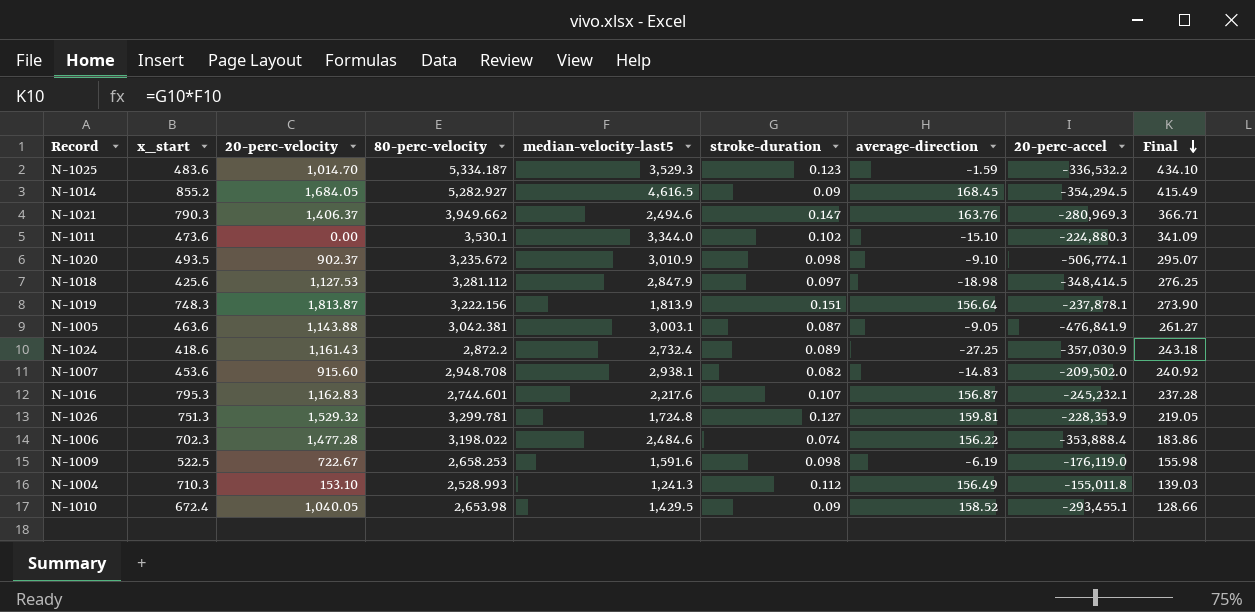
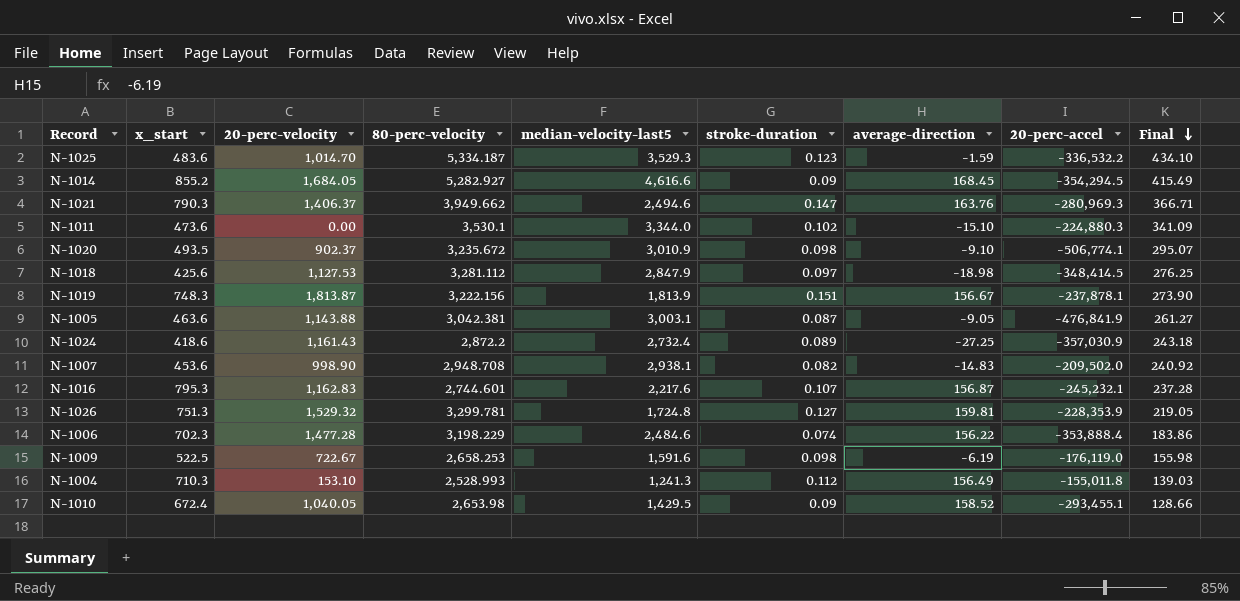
N-1014 | median-velocity-last5: 4,616.5 -> 4,616.6
N-1019 | average-direction: 156.64 -> 156.67
N-1007 | 20-perc-velocity: 915.60 -> 998.90
N-1006 | 80-perc-velocity: 3,198.022 -> 3,198.229

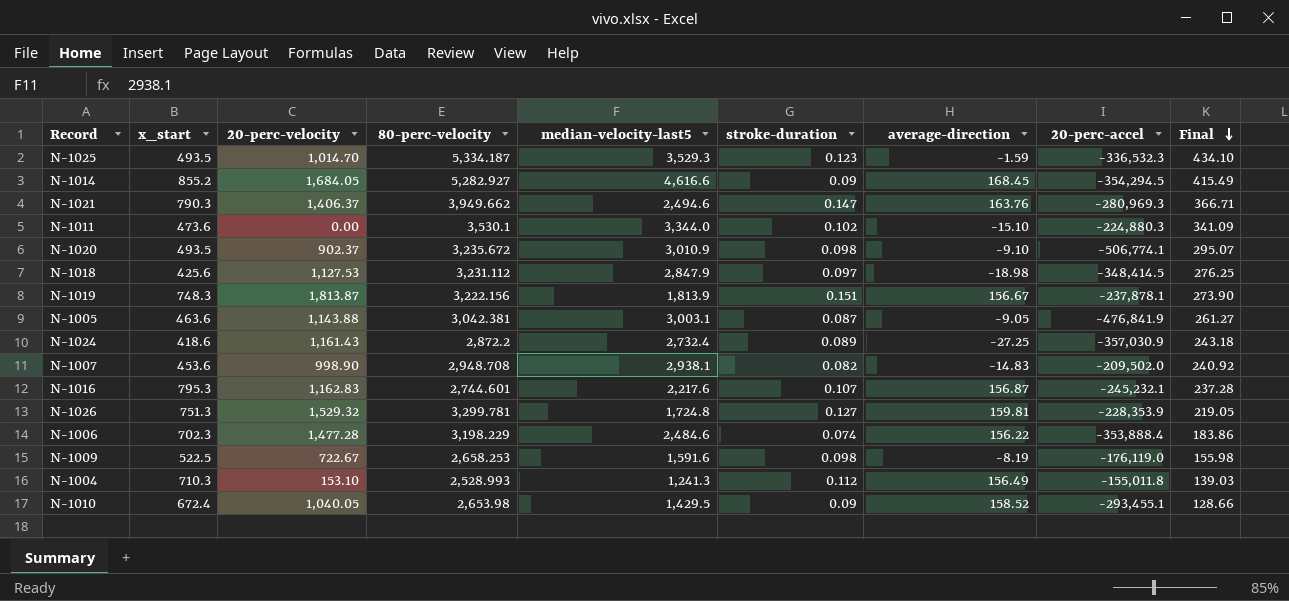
N-1025 | x_start: 483.6 -> 493.5
N-1025 | 20-perc-accel: -336,532.2 -> -336,532.3
N-1018 | 80-perc-velocity: 3,281.112 -> 3,231.112
N-1009 | average-direction: -6.19 -> -8.19

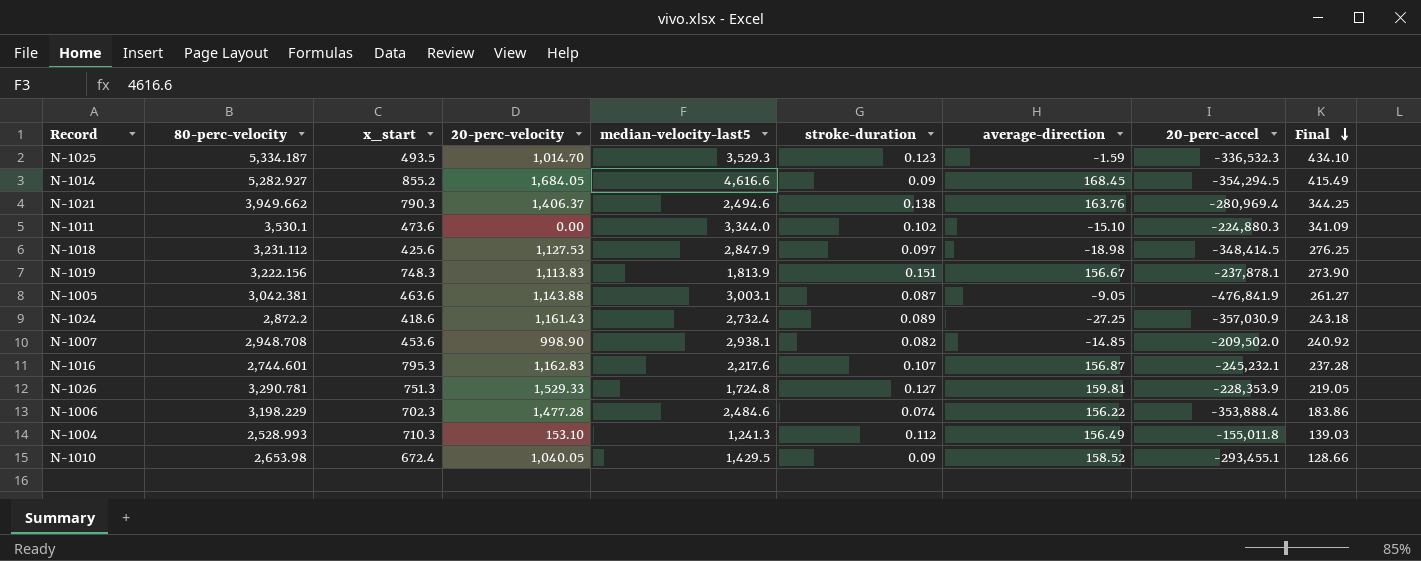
column 80-perc-velocity | position: 4 -> 2
row N-1020: 493.5 | 902.37 | 3,235.672 | 3,010.9 | 0.098 | -9.10 | -506,774.1 | 295.07 -> none
row N-1009: 522.5 | 722.67 | 2,658.253 | 1,591.6 | 0.098 | -8.19 | -176,119.0 | 155.98 -> none
N-1021 | stroke-duration: 0.147 -> 0.138
N-1021 | 20-perc-accel: -280,969.3 -> -280,969.4
N-1021 | Final: 366.71 -> 344.25
N-1019 | 20-perc-velocity: 1,813.87 -> 1,113.83
N-1007 | average-direction: -14.83 -> -14.85
N-1026 | 80-perc-velocity: 3,299.781 -> 3,290.781
N-1026 | 20-perc-velocity: 1,529.32 -> 1,529.33

